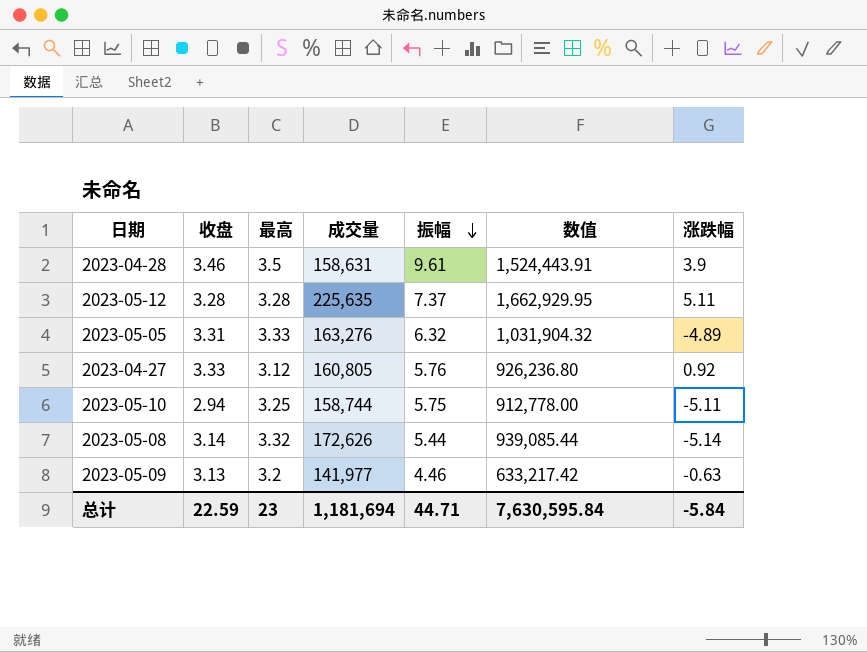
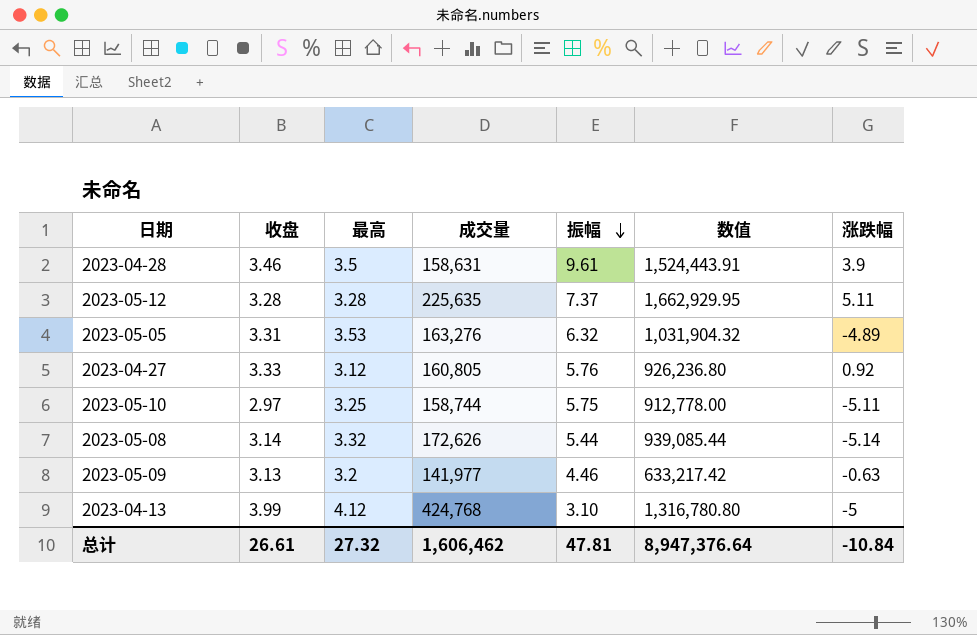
2023-05-05 | 最高: 3.33 -> 3.53
2023-05-10 | 收盘: 2.94 -> 2.97
row 2023-04-13: none -> 3.99 | 4.12 | 424,768 | 3.10 | 1,316,780.80 | -5
总计 | 收盘: 22.59 -> 26.61
总计 | 最高: 23 -> 27.32
总计 | 成交量: 1,181,694 -> 1,606,462
总计 | 振幅: 44.71 -> 47.81
总计 | 数值: 7,630,595.84 -> 8,947,376.64
总计 | 涨跌幅: -5.84 -> -10.84

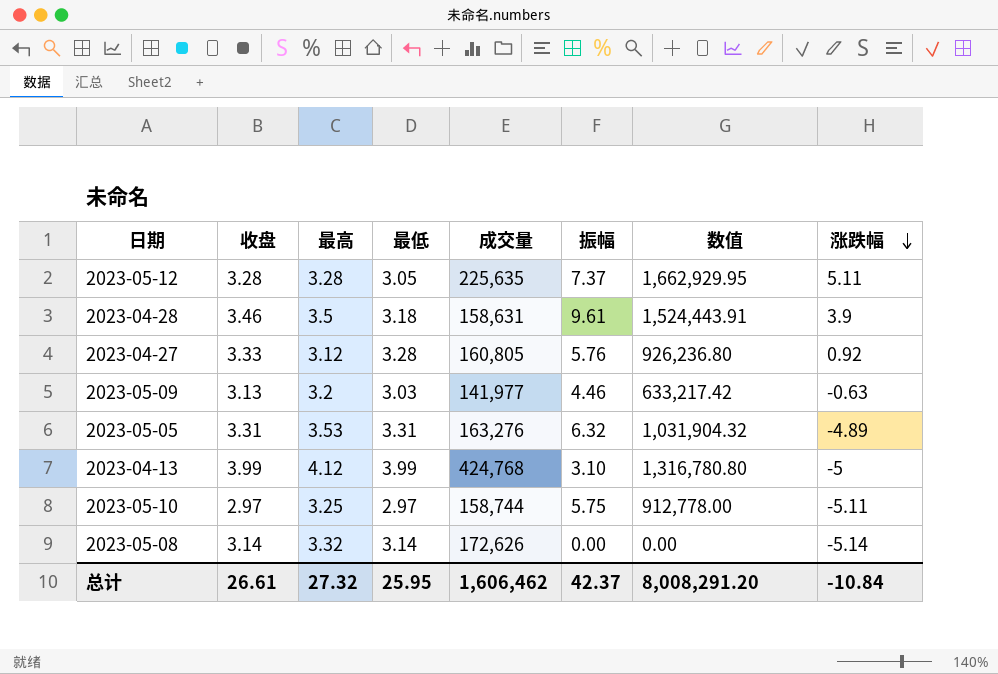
row order: 振幅 descending -> 涨跌幅 descending
column 最低 | position: none -> 4
2023-05-08 | 振幅: 5.44 -> 0.00
2023-05-08 | 数值: 939,085.44 -> 0.00
总计 | 振幅: 47.81 -> 42.37
总计 | 数值: 8,947,376.64 -> 8,008,291.20

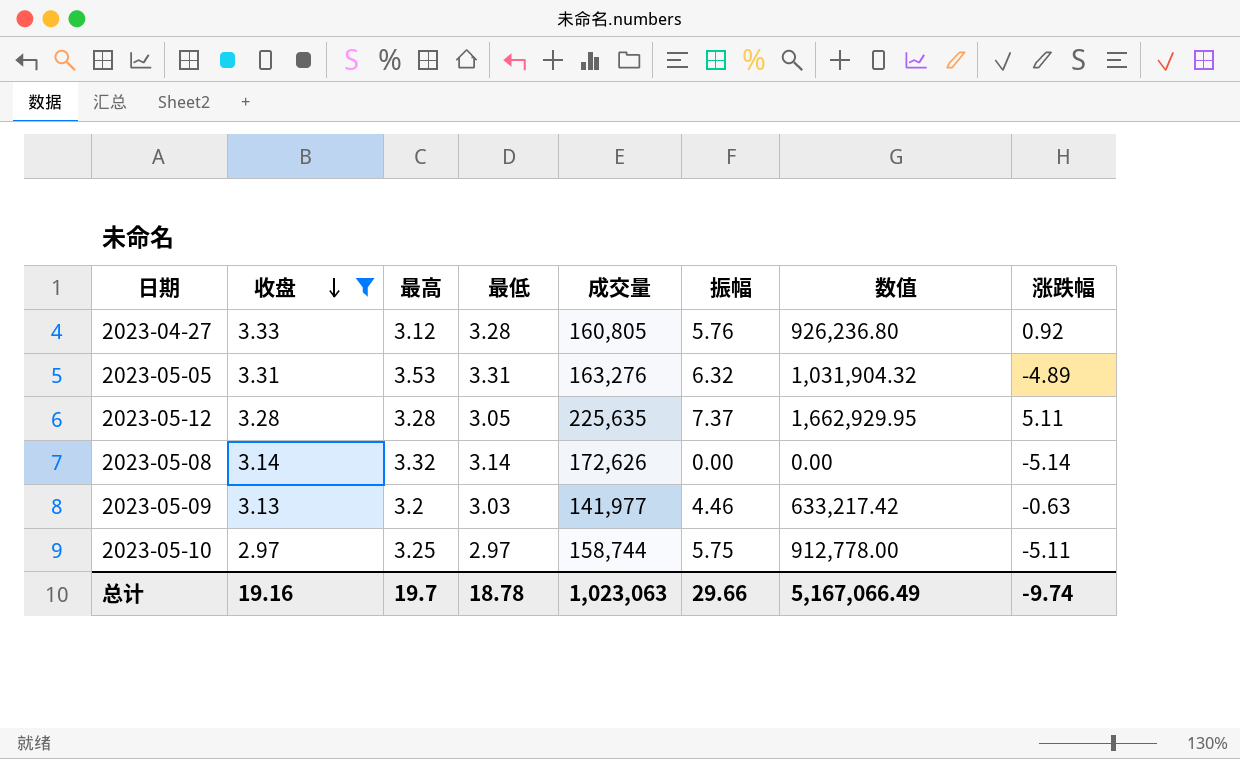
filter: none -> 收盘 <= 3.33
row order: 涨跌幅 descending -> 收盘 descending
总计 | 收盘: 26.61 -> 19.16
总计 | 最高: 27.32 -> 19.7
总计 | 最低: 25.95 -> 18.78
总计 | 成交量: 1,606,462 -> 1,023,063
总计 | 振幅: 42.37 -> 29.66
总计 | 数值: 8,008,291.20 -> 5,167,066.49
总计 | 涨跌幅: -10.84 -> -9.74

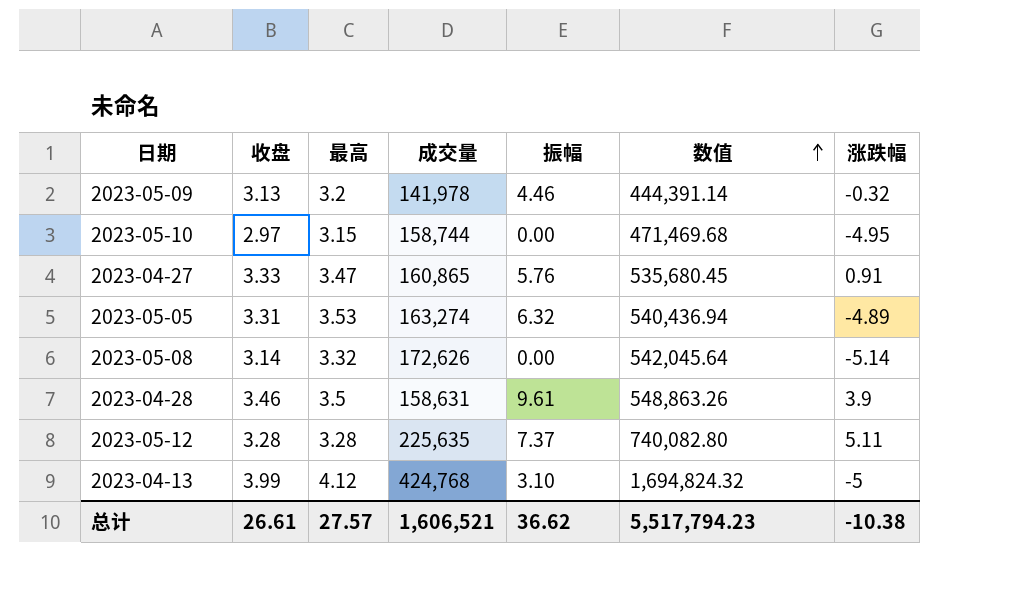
filter: 收盘 <= 3.33 -> none
row order: 收盘 descending -> 数值 ascending
column 最低 | position: 4 -> none
column 数值 | formula: [成交量] * [振幅] -> [收盘] * [成交量]
2023-05-09 | 成交量: 141,977 -> 141,978
2023-05-09 | 涨跌幅: -0.63 -> -0.32
2023-05-10 | 最高: 3.25 -> 3.15
2023-05-10 | 振幅: 5.75 -> 0.00
2023-05-10 | 涨跌幅: -5.11 -> -4.95
2023-04-27 | 最高: 3.12 -> 3.47
2023-04-27 | 成交量: 160,805 -> 160,865
2023-04-27 | 涨跌幅: 0.92 -> 0.91
2023-05-05 | 成交量: 163,276 -> 163,274
总计 | 收盘: 19.16 -> 26.61
总计 | 最高: 19.7 -> 27.57
总计 | 成交量: 1,023,063 -> 1,606,521
总计 | 振幅: 29.66 -> 36.62
总计 | 数值: 5,167,066.49 -> 5,517,794.23
总计 | 涨跌幅: -9.74 -> -10.38

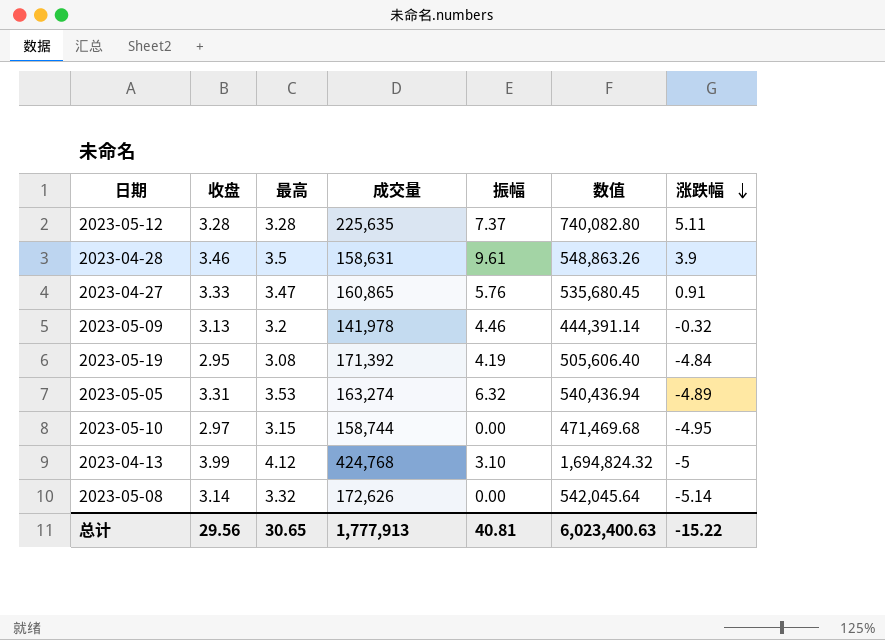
row order: 数值 ascending -> 涨跌幅 descending
row 2023-05-19: none -> 2.95 | 3.08 | 171,392 | 4.19 | 505,606.40 | -4.84
总计 | 收盘: 26.61 -> 29.56
总计 | 最高: 27.57 -> 30.65
总计 | 成交量: 1,606,521 -> 1,777,913
总计 | 振幅: 36.62 -> 40.81
总计 | 数值: 5,517,794.23 -> 6,023,400.63
总计 | 涨跌幅: -10.38 -> -15.22

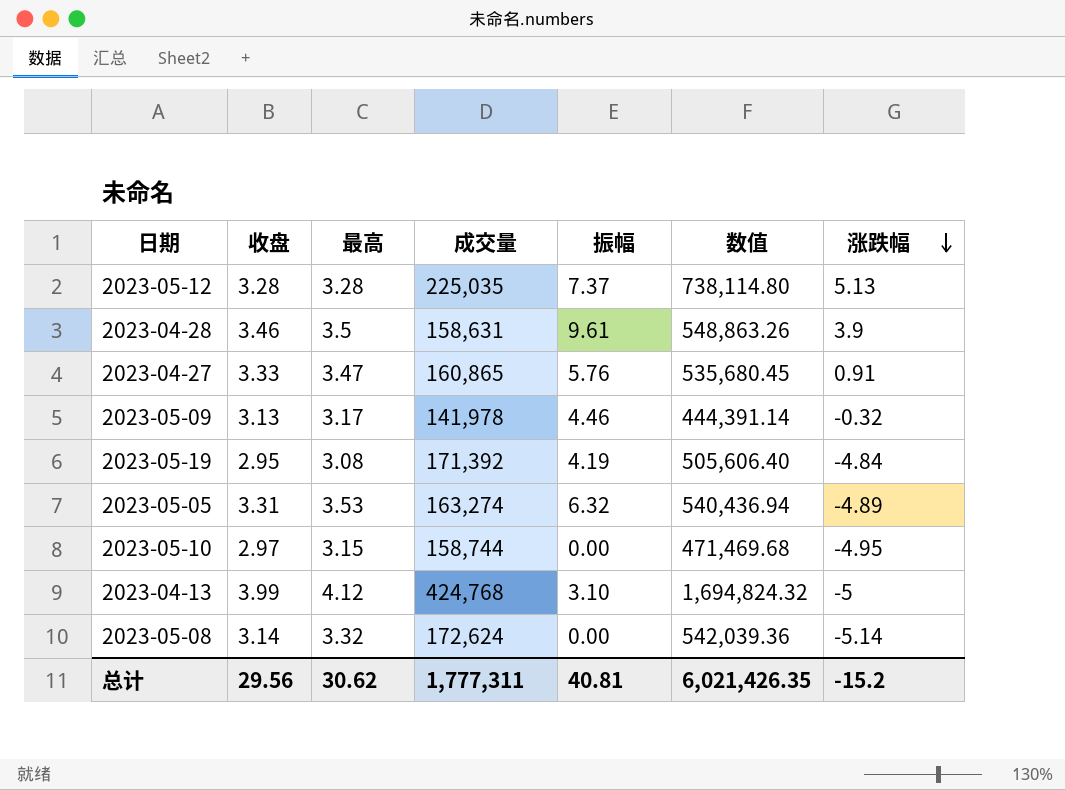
2023-05-12 | 成交量: 225,635 -> 225,035
2023-05-12 | 数值: 740,082.80 -> 738,114.80
2023-05-12 | 涨跌幅: 5.11 -> 5.13
2023-05-09 | 最高: 3.2 -> 3.17
2023-05-08 | 成交量: 172,626 -> 172,624
2023-05-08 | 数值: 542,045.64 -> 542,039.36
总计 | 最高: 30.65 -> 30.62
总计 | 成交量: 1,777,913 -> 1,777,311
总计 | 数值: 6,023,400.63 -> 6,021,426.35
总计 | 涨跌幅: -15.22 -> -15.2

